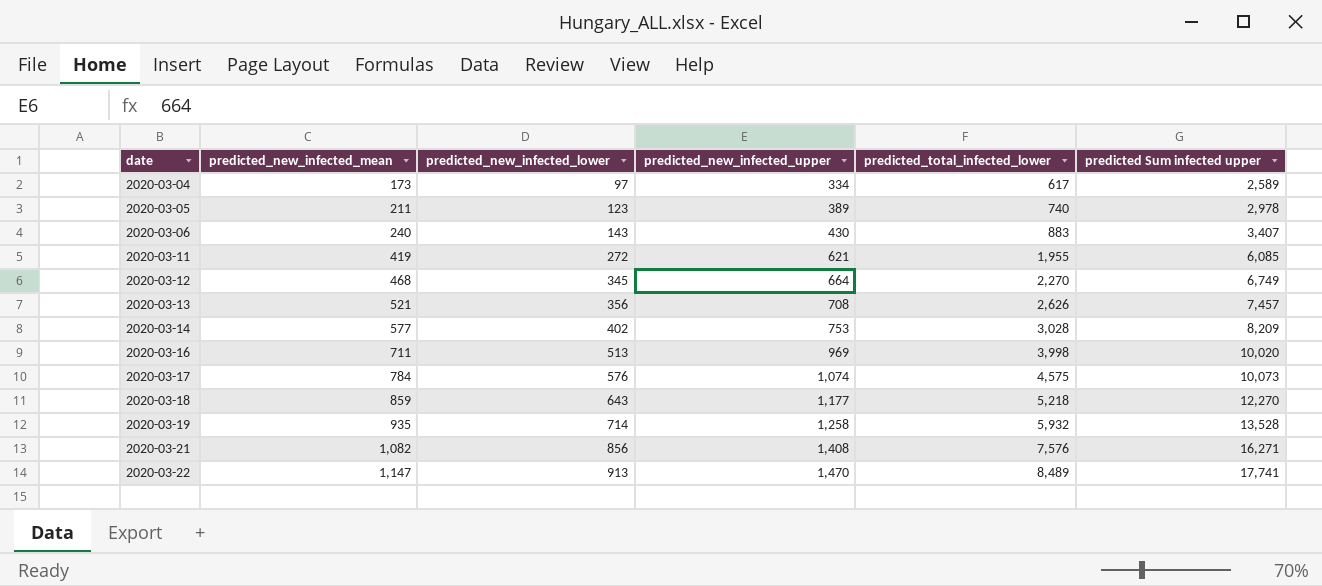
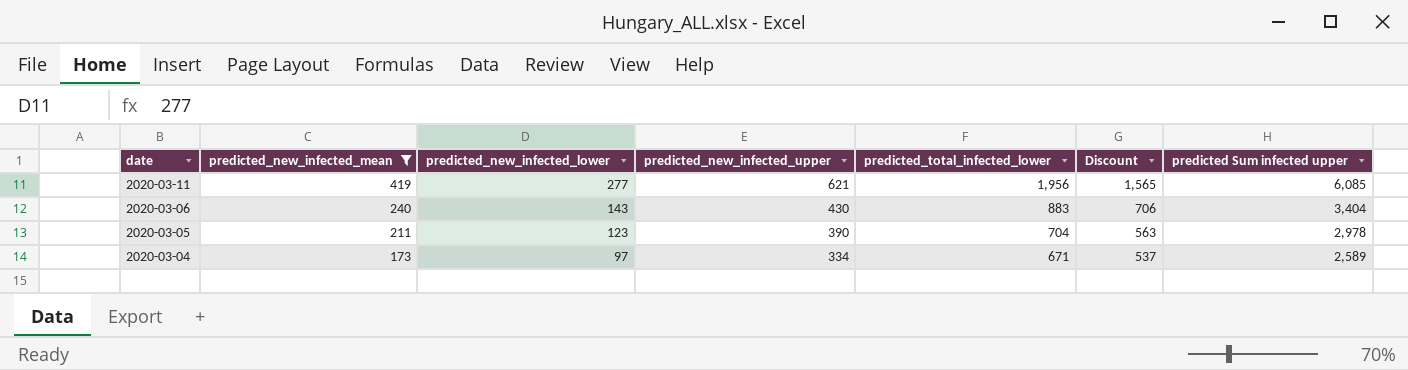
filter: none -> predicted_new_infected_mean <= 419
row order: date ascending -> date descending
column Discount | formula: none -> [predicted_total_infected_lower] * 0.8
2020-03-11 | predicted_new_infected_lower: 272 -> 277
2020-03-11 | predicted_total_infected_lower: 1,955 -> 1,956
2020-03-06 | predicted Sum infected upper: 3,407 -> 3,404
2020-03-05 | predicted_new_infected_upper: 389 -> 390
2020-03-05 | predicted_total_infected_lower: 740 -> 704
2020-03-04 | predicted_total_infected_lower: 617 -> 671

